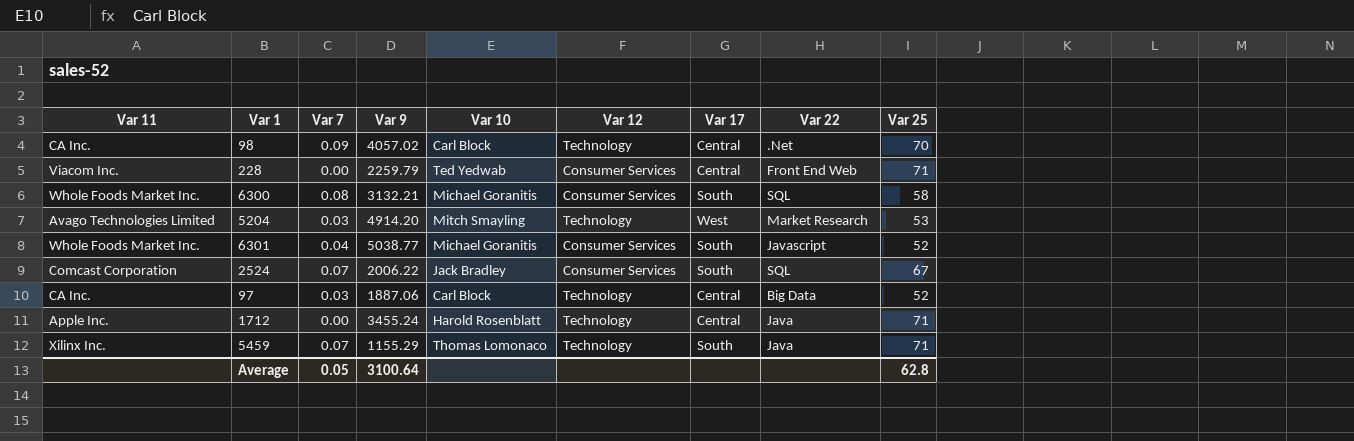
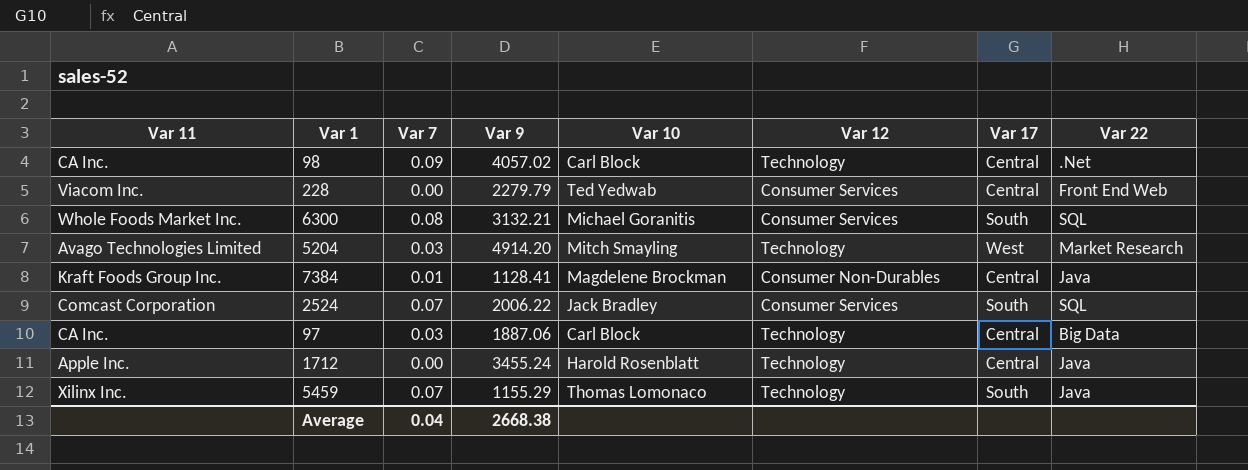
column Var 25 | position: 9 -> none
row 6301: Whole Foods Market Inc. | 0.04 | 5038.77 | Michael Goranitis | Consumer Services | South | Javascript | 52 -> none
228 | Var 9: 2259.79 -> 2279.79
row 7384: none -> Kraft Foods Group Inc. | 0.01 | 1128.41 | Magdelene Brockman | Consumer Non-Durables | Central | Java
Average | Var 7: 0.05 -> 0.04
Average | Var 9: 3100.64 -> 2668.38

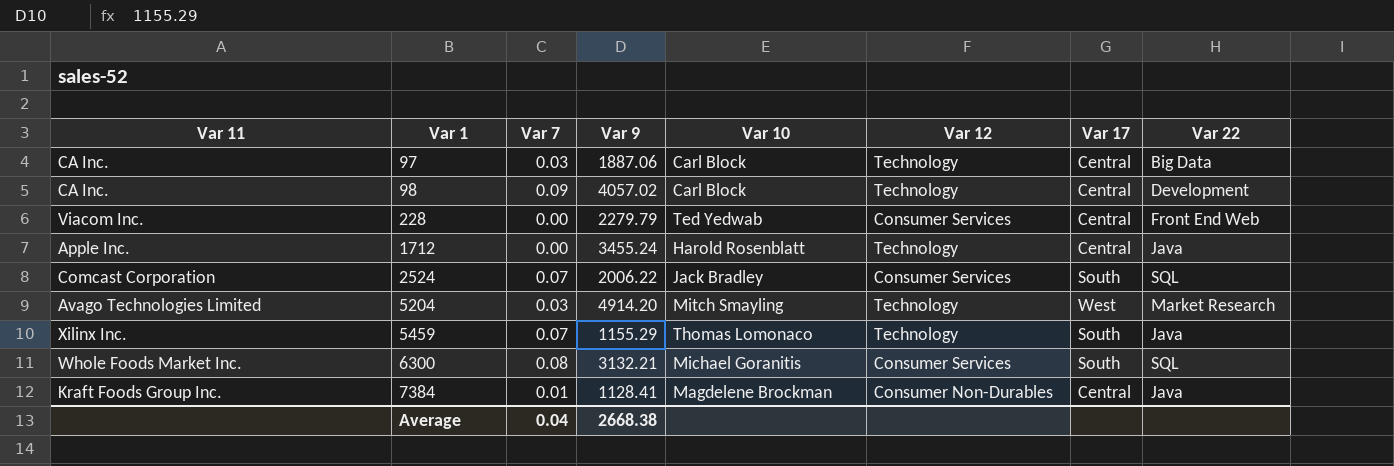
row order: none -> Var 1 ascending
98 | Var 22: .Net -> Development

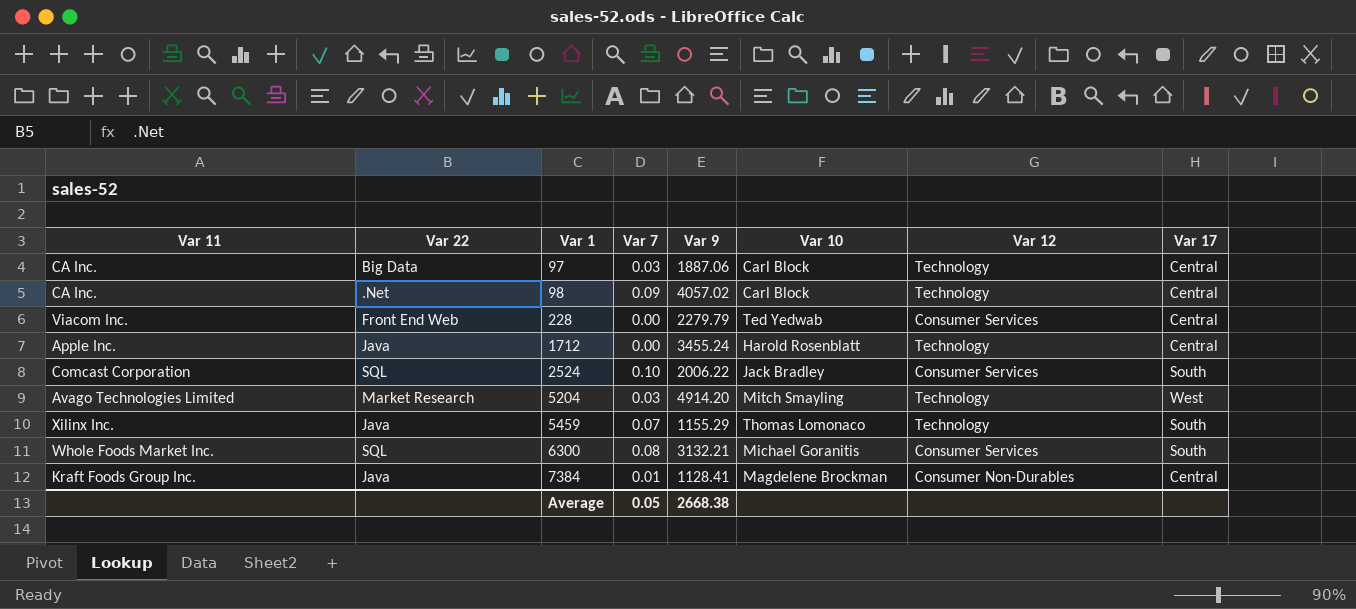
column Var 22 | position: 8 -> 2
98 | Var 22: Development -> .Net
2524 | Var 7: 0.07 -> 0.10
Average | Var 7: 0.04 -> 0.05

